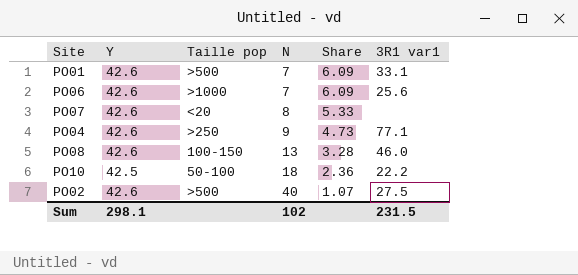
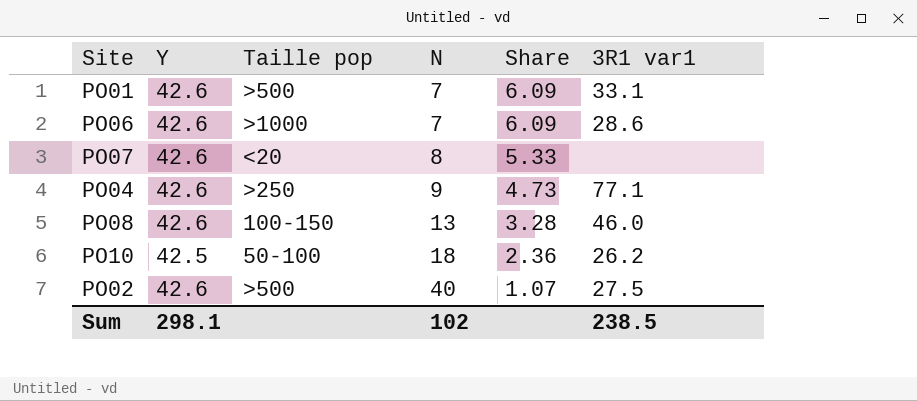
PO06 | 3R1 var1: 25.6 -> 28.6
PO10 | 3R1 var1: 22.2 -> 26.2
Sum | 3R1 var1: 231.5 -> 238.5

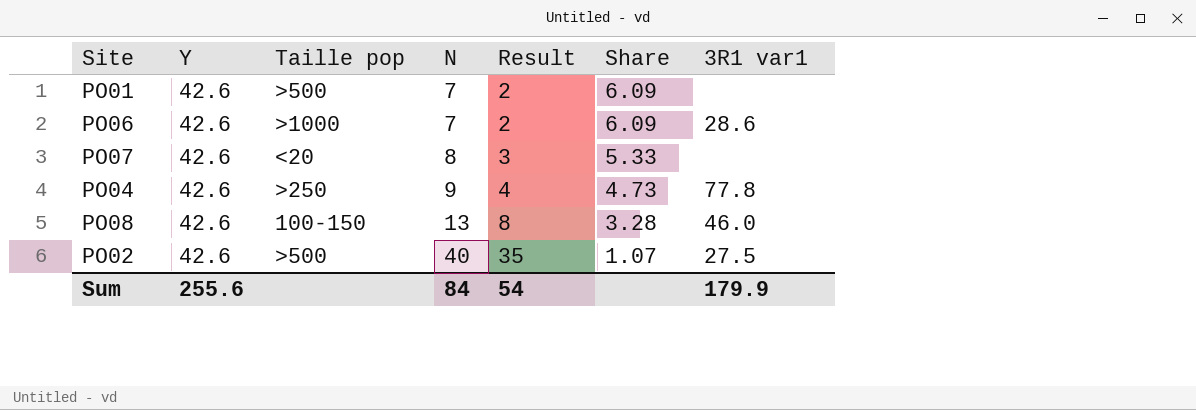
column Result | formula: none -> [N] - 5
row PO10: 42.5 | 50-100 | 18 | 2.36 | 26.2 -> none
PO01 | 3R1 var1: 33.1 -> none
PO04 | 3R1 var1: 77.1 -> 77.8
Sum | Y: 298.1 -> 255.6
Sum | N: 102 -> 84
Sum | 3R1 var1: 238.5 -> 179.9

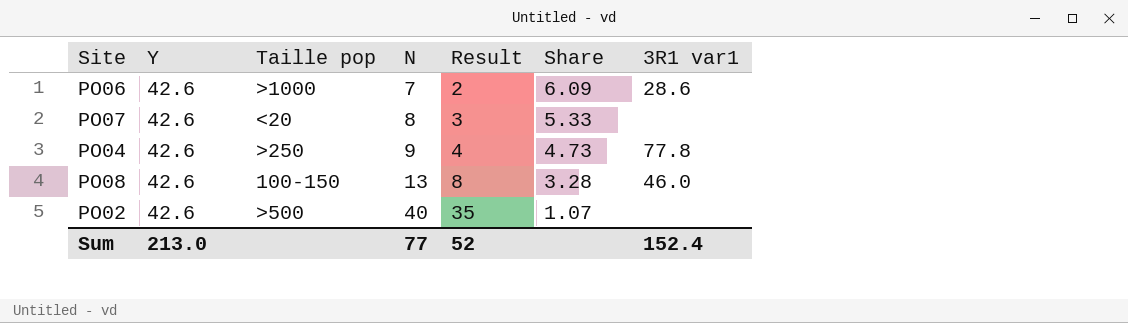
row PO01: 42.6 | >500 | 7 | 2 | 6.09 | none -> none
PO02 | 3R1 var1: 27.5 -> none
Sum | Y: 255.6 -> 213.0
Sum | N: 84 -> 77
Sum | Result: 54 -> 52
Sum | 3R1 var1: 179.9 -> 152.4

